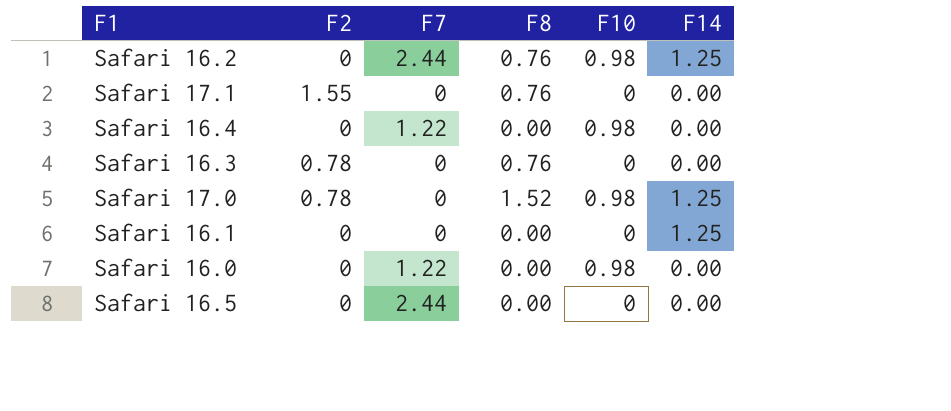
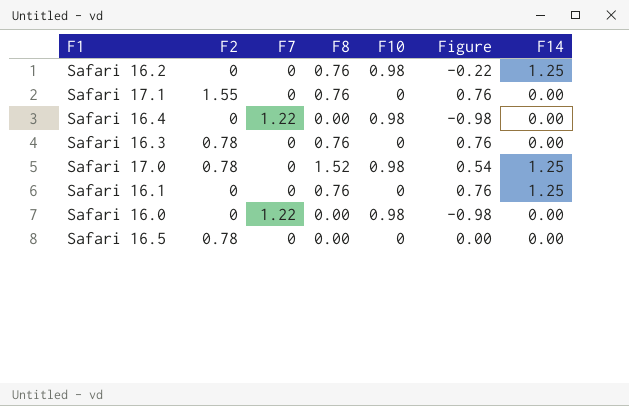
column Figure | formula: none -> [F8] - [F10]
Safari 16.2 | F7: 2.44 -> 0
Safari 16.1 | F8: 0.00 -> 0.76
Safari 16.5 | F2: 0 -> 0.78
Safari 16.5 | F7: 2.44 -> 0

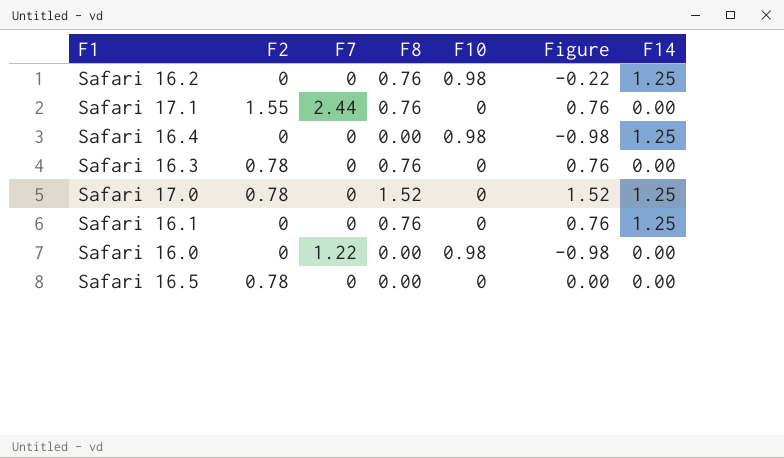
Safari 17.1 | F7: 0 -> 2.44
Safari 16.4 | F7: 1.22 -> 0
Safari 16.4 | F14: 0.00 -> 1.25
Safari 17.0 | F10: 0.98 -> 0
Safari 17.0 | Figure: 0.54 -> 1.52

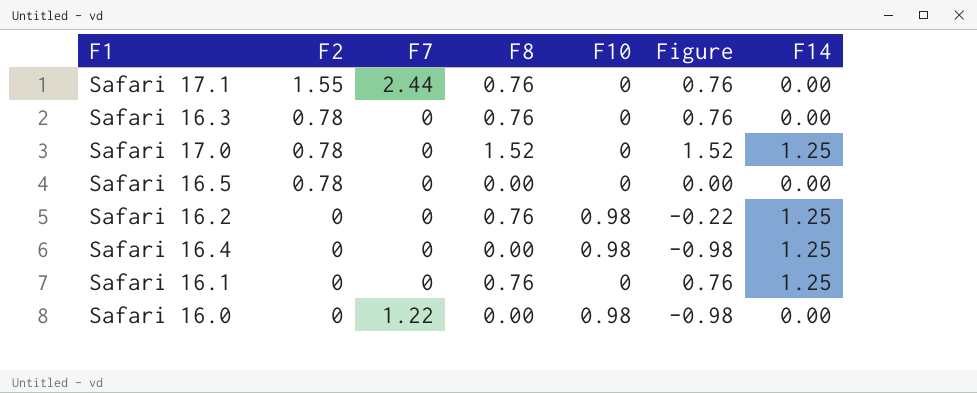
row order: none -> F2 descending

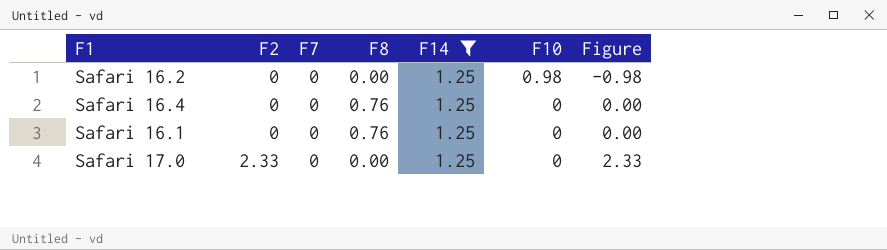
filter: none -> F14 = 1.25
row order: F2 descending -> F2 ascending
column F14 | position: 7 -> 5
column Figure | formula: [F8] - [F10] -> [F2] - [F10]
Safari 16.2 | F8: 0.76 -> 0.00
Safari 16.4 | F8: 0.00 -> 0.76
Safari 16.4 | F10: 0.98 -> 0
Safari 17.0 | F2: 0.78 -> 2.33
Safari 17.0 | F8: 1.52 -> 0.00

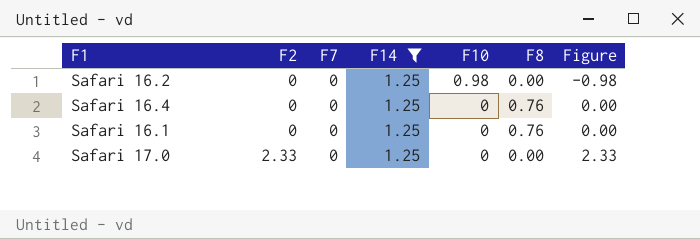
column F8 | position: 4 -> 6

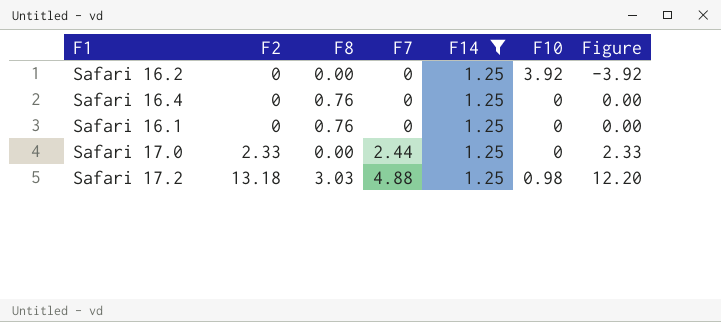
column F8 | position: 6 -> 3
Safari 16.2 | F10: 0.98 -> 3.92
Safari 16.2 | Figure: -0.98 -> -3.92
Safari 17.0 | F7: 0 -> 2.44
row Safari 17.2: none -> 13.18 | 3.03 | 4.88 | 1.25 | 0.98 | 12.20

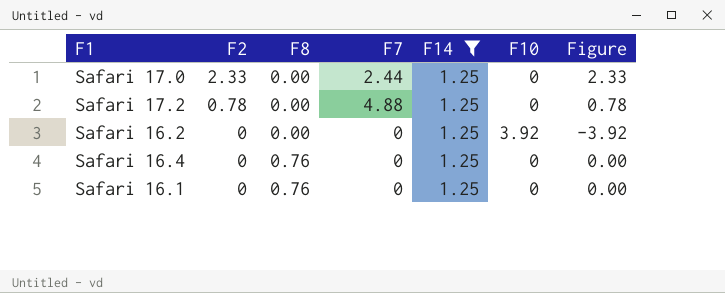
row order: F2 ascending -> F2 descending
Safari 17.2 | F2: 13.18 -> 0.78
Safari 17.2 | F8: 3.03 -> 0.00
Safari 17.2 | F10: 0.98 -> 0
Safari 17.2 | Figure: 12.20 -> 0.78

